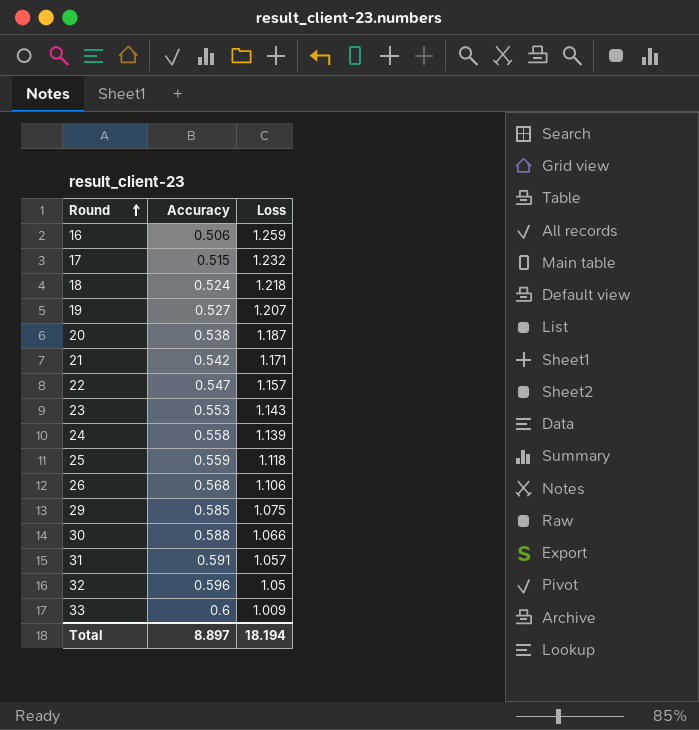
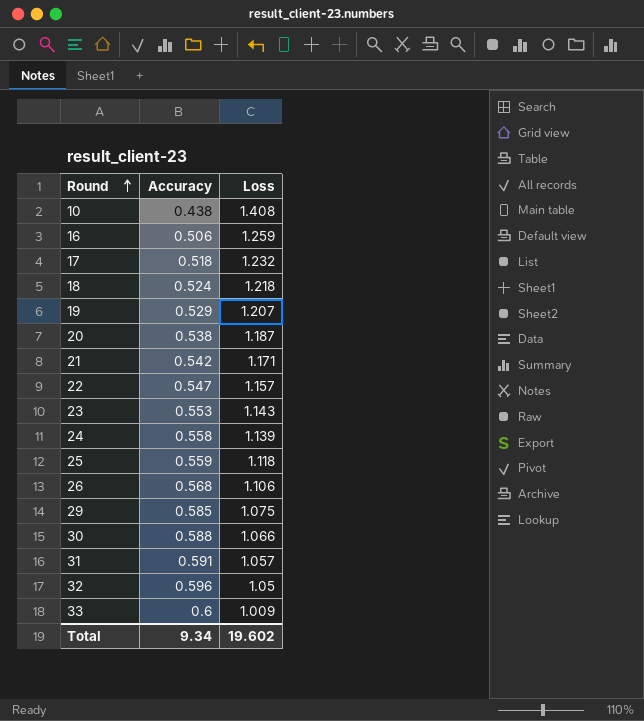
row 10: none -> 0.438 | 1.408
17 | Accuracy: 0.515 -> 0.518
19 | Accuracy: 0.527 -> 0.529
Total | Accuracy: 8.897 -> 9.34
Total | Loss: 18.194 -> 19.602

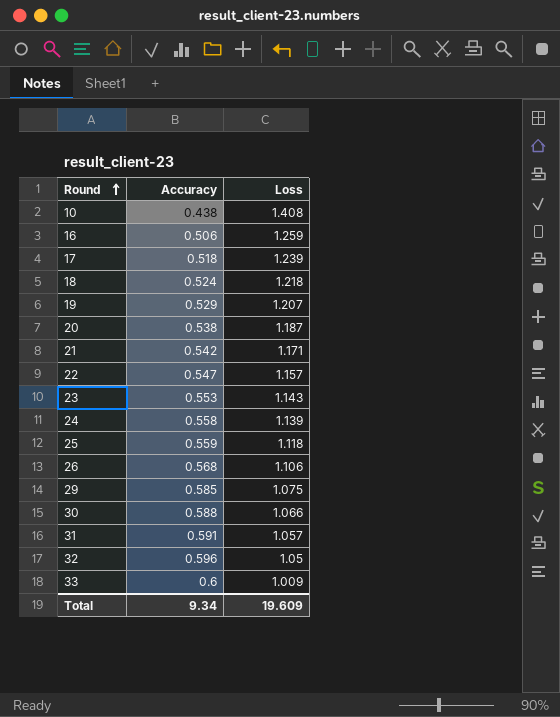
17 | Loss: 1.232 -> 1.239
Total | Loss: 19.602 -> 19.609

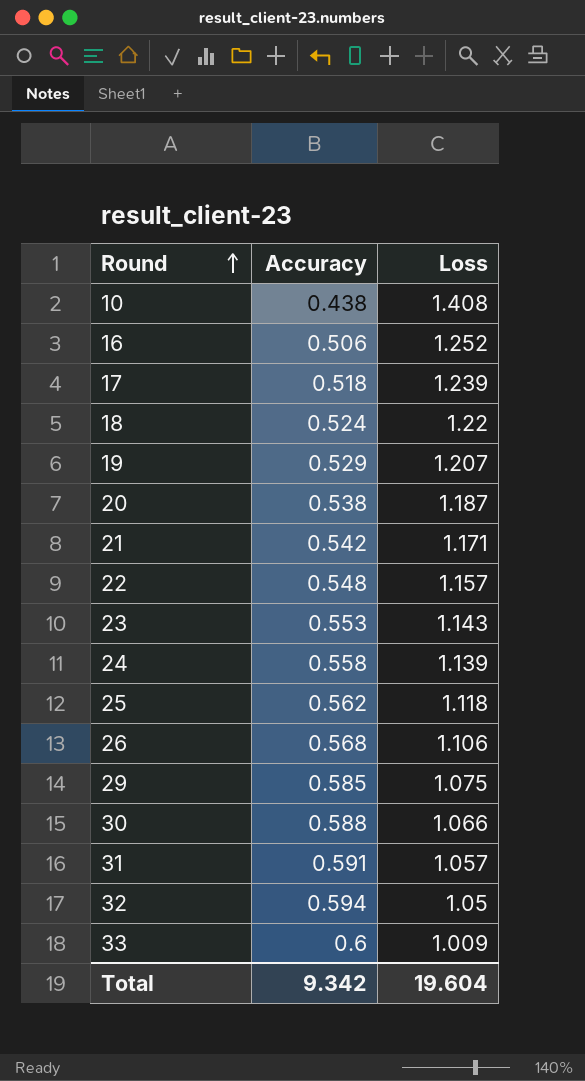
16 | Loss: 1.259 -> 1.252
18 | Loss: 1.218 -> 1.22
22 | Accuracy: 0.547 -> 0.548
25 | Accuracy: 0.559 -> 0.562
32 | Accuracy: 0.596 -> 0.594
Total | Accuracy: 9.34 -> 9.342
Total | Loss: 19.609 -> 19.604

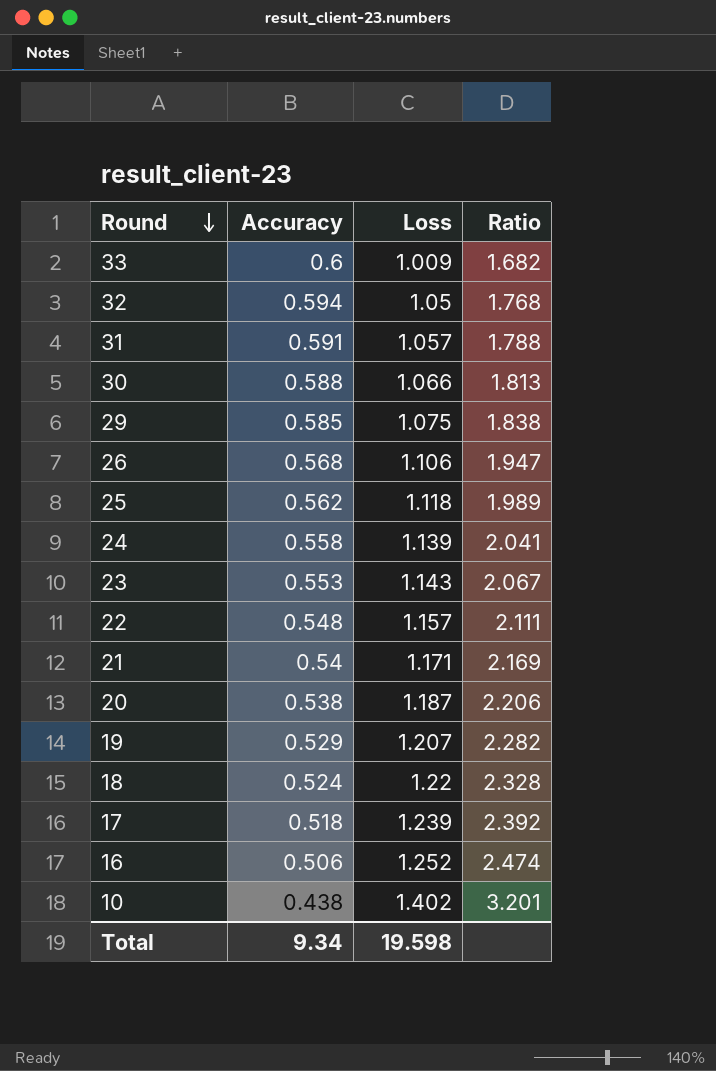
row order: Round ascending -> Round descending
column Ratio | formula: none -> [Loss] / [Accuracy]
21 | Accuracy: 0.542 -> 0.54
10 | Loss: 1.408 -> 1.402
Total | Accuracy: 9.342 -> 9.34
Total | Loss: 19.604 -> 19.598

